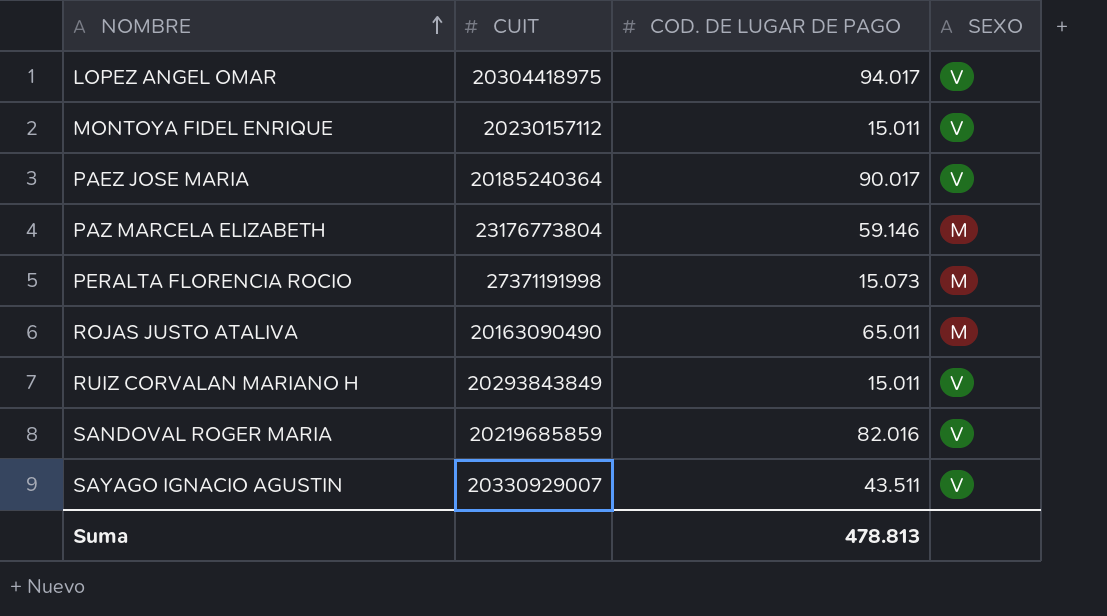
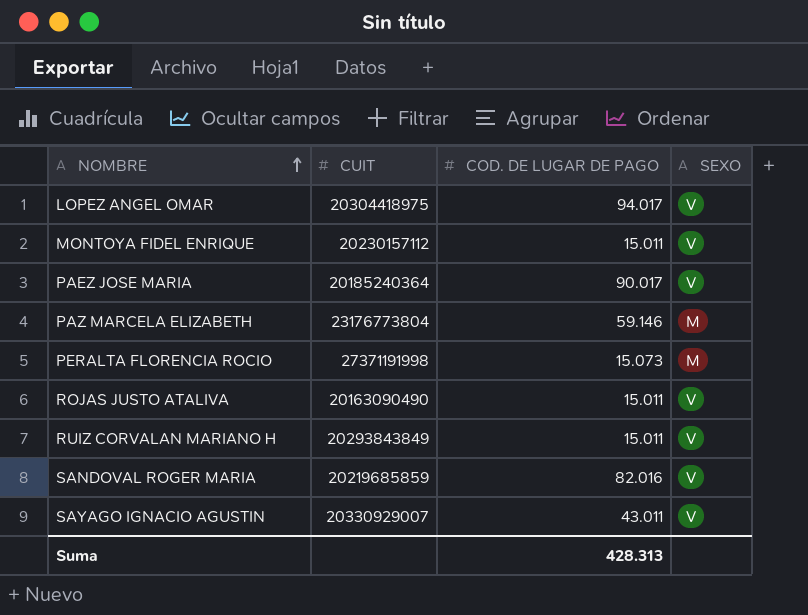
ROJAS JUSTO ATALIVA | COD. DE LUGAR DE PAGO: 65.011 -> 15.011
ROJAS JUSTO ATALIVA | SEXO: M -> V
SAYAGO IGNACIO AGUSTIN | COD. DE LUGAR DE PAGO: 43.511 -> 43.011
Suma | COD. DE LUGAR DE PAGO: 478.813 -> 428.313

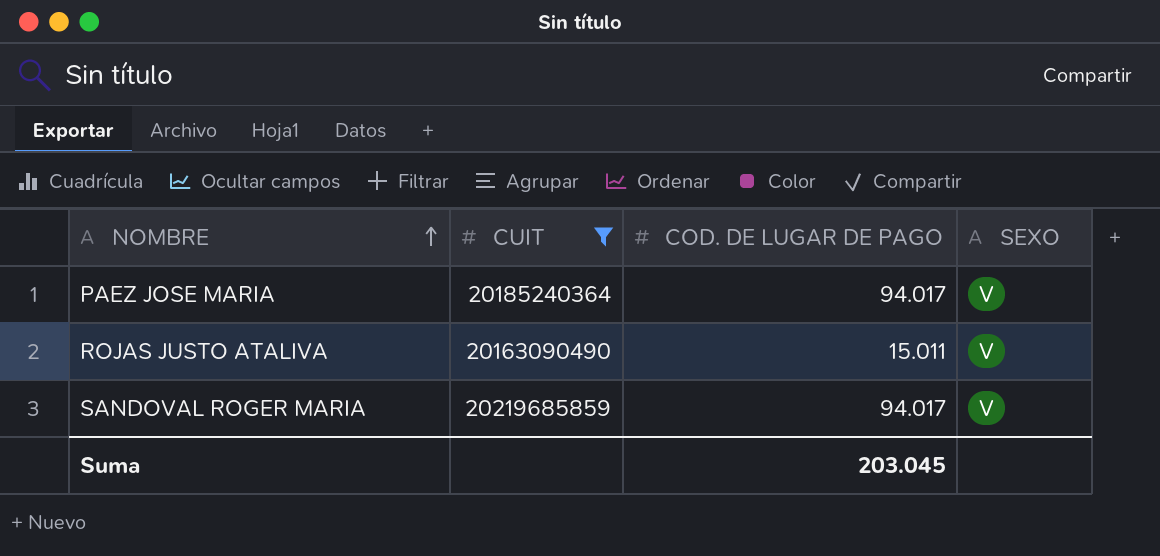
filter: none -> CUIT <= 20219685859
PAEZ JOSE MARIA | COD. DE LUGAR DE PAGO: 90.017 -> 94.017
SANDOVAL ROGER MARIA | COD. DE LUGAR DE PAGO: 82.016 -> 94.017
Suma | COD. DE LUGAR DE PAGO: 428.313 -> 203.045

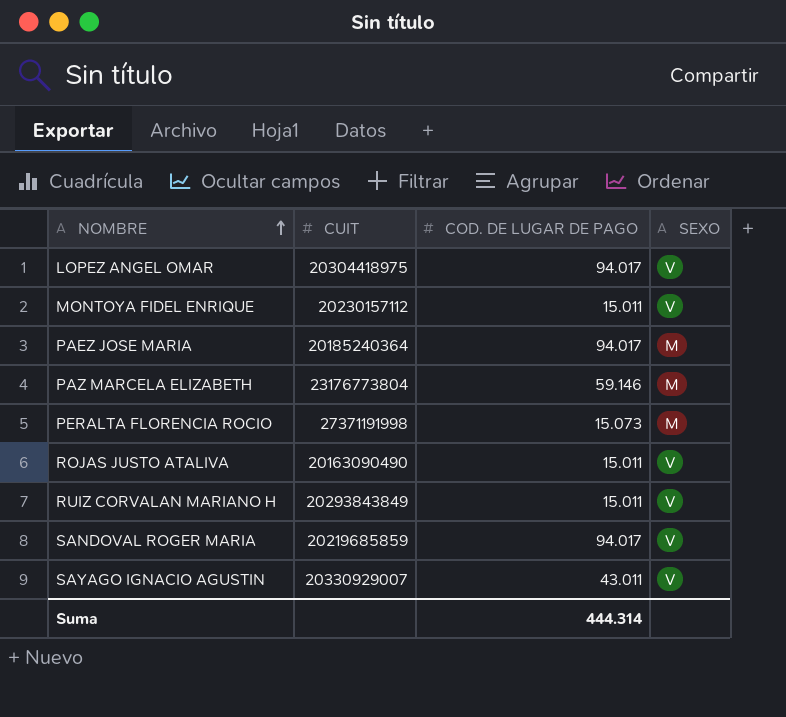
filter: CUIT <= 20219685859 -> none
PAEZ JOSE MARIA | SEXO: V -> M
Suma | COD. DE LUGAR DE PAGO: 203.045 -> 444.314

